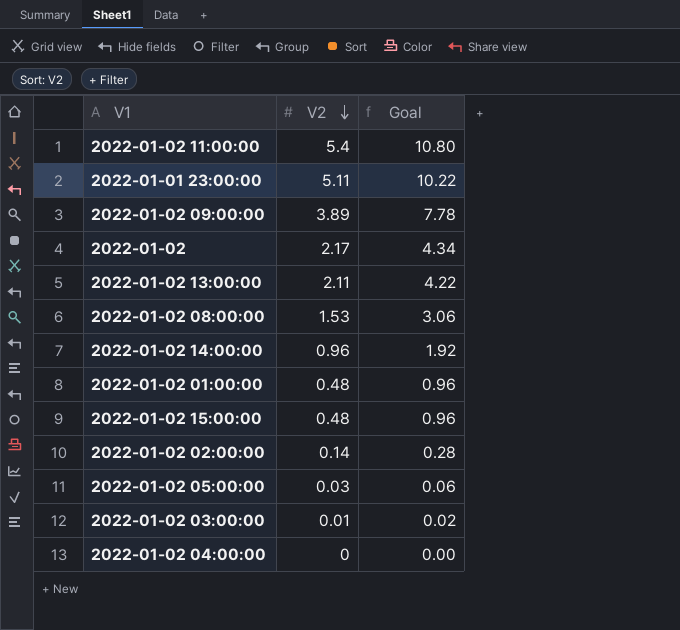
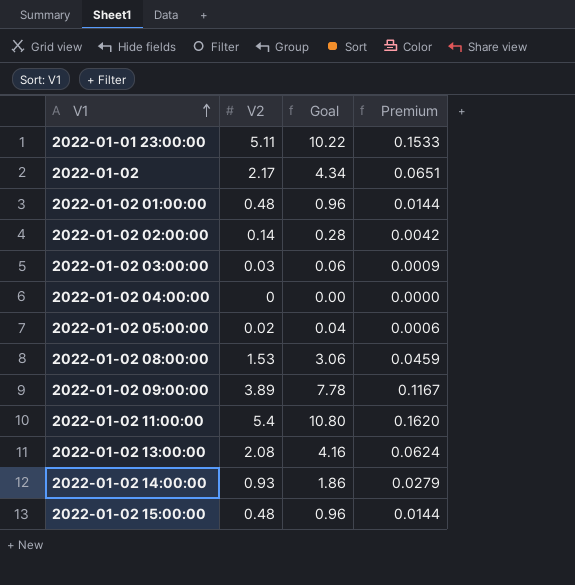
row order: V2 descending -> V1 ascending
column Premium | formula: none -> [V2] * 0.03
2022-01-02 03:00:00 | V2: 0.01 -> 0.03
2022-01-02 03:00:00 | Goal: 0.02 -> 0.06
2022-01-02 05:00:00 | V2: 0.03 -> 0.02
2022-01-02 05:00:00 | Goal: 0.06 -> 0.04
2022-01-02 13:00:00 | V2: 2.11 -> 2.08
2022-01-02 13:00:00 | Goal: 4.22 -> 4.16
2022-01-02 14:00:00 | V2: 0.96 -> 0.93
2022-01-02 14:00:00 | Goal: 1.92 -> 1.86

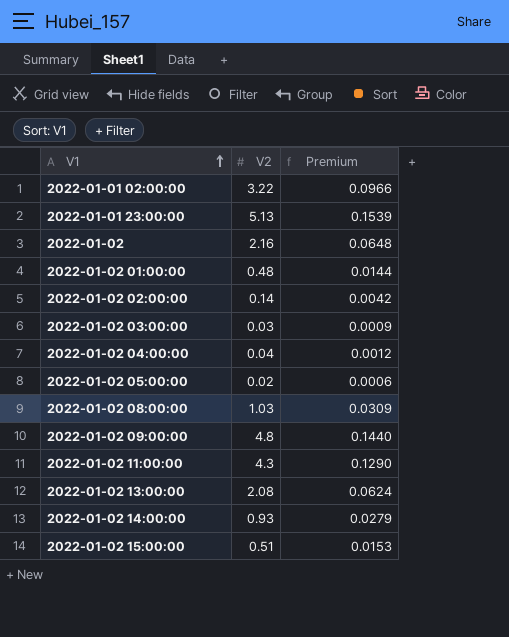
column Goal | formula: [V2] * 2 -> none
row 2022-01-01 02:00:00: none -> 3.22 | 0.0966
2022-01-01 23:00:00 | V2: 5.11 -> 5.13
2022-01-01 23:00:00 | Premium: 0.1533 -> 0.1539
2022-01-02 | V2: 2.17 -> 2.16
2022-01-02 | Premium: 0.0651 -> 0.0648
2022-01-02 04:00:00 | V2: 0 -> 0.04
2022-01-02 04:00:00 | Premium: 0.0000 -> 0.0012
2022-01-02 08:00:00 | V2: 1.53 -> 1.03
2022-01-02 08:00:00 | Premium: 0.0459 -> 0.0309
2022-01-02 09:00:00 | V2: 3.89 -> 4.8
2022-01-02 09:00:00 | Premium: 0.1167 -> 0.1440
2022-01-02 11:00:00 | V2: 5.4 -> 4.3
2022-01-02 11:00:00 | Premium: 0.1620 -> 0.1290
2022-01-02 15:00:00 | V2: 0.48 -> 0.51
2022-01-02 15:00:00 | Premium: 0.0144 -> 0.0153

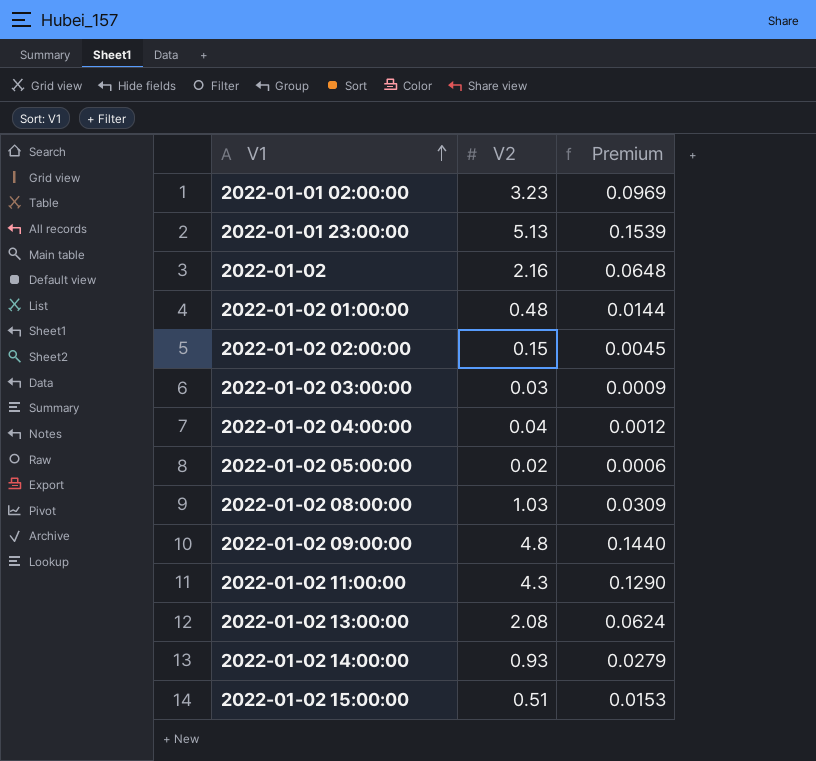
2022-01-01 02:00:00 | V2: 3.22 -> 3.23
2022-01-01 02:00:00 | Premium: 0.0966 -> 0.0969
2022-01-02 02:00:00 | V2: 0.14 -> 0.15
2022-01-02 02:00:00 | Premium: 0.0042 -> 0.0045

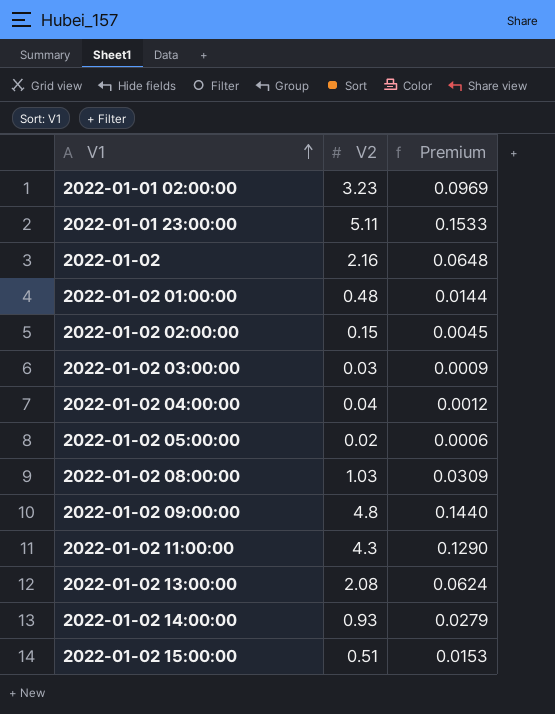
2022-01-01 23:00:00 | V2: 5.13 -> 5.11
2022-01-01 23:00:00 | Premium: 0.1539 -> 0.1533

